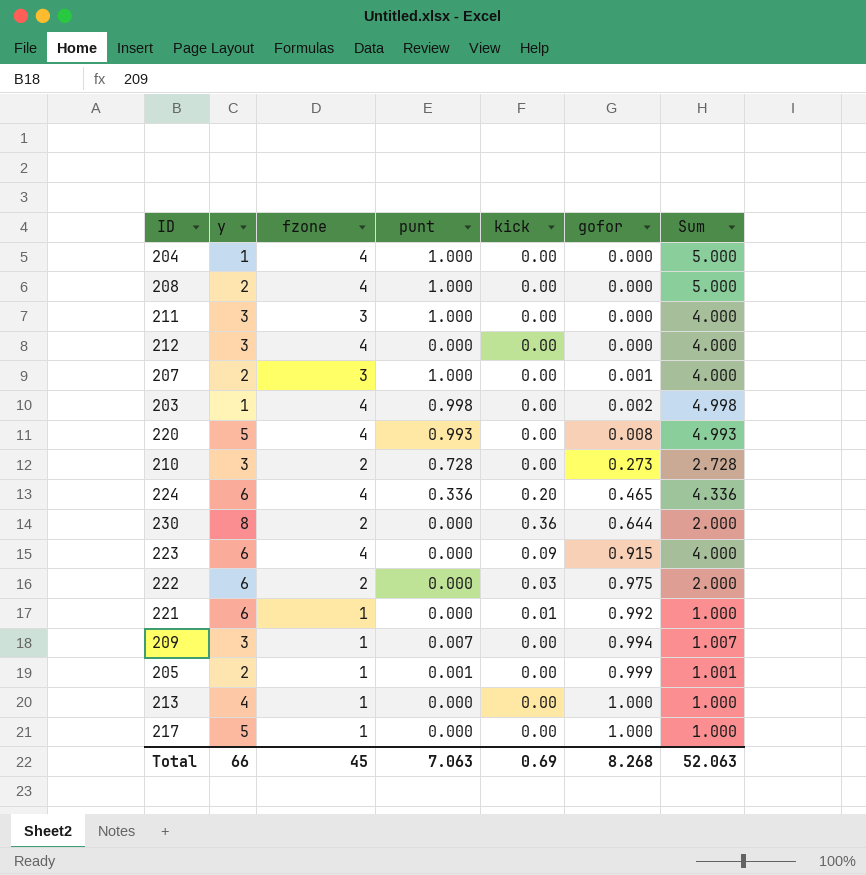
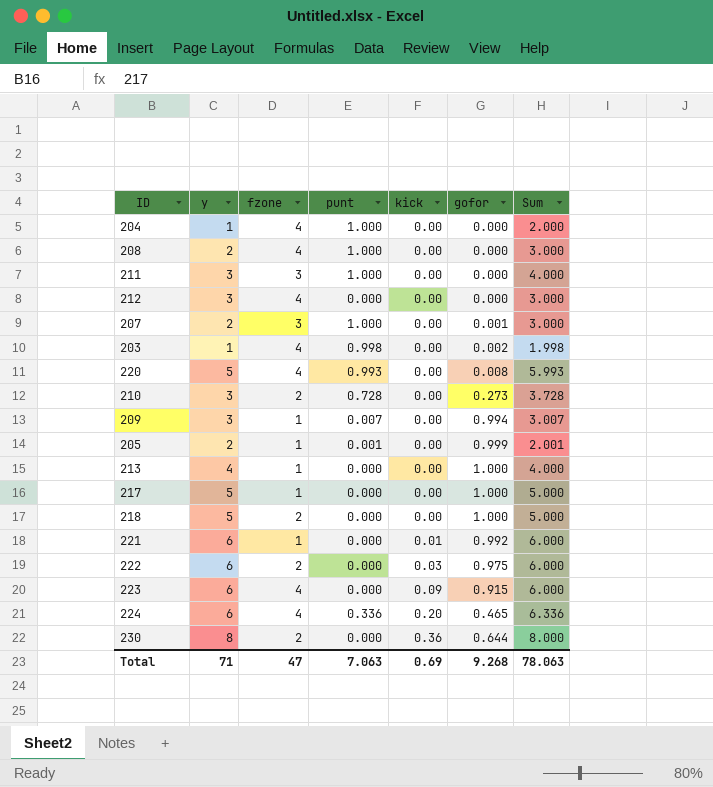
row order: gofor ascending -> kick ascending
column Sum | formula: [fzone] + [punt] -> [y] + [punt]
row 218: none -> 5 | 2 | 0.000 | 0.00 | 1.000 | 5.000
Total | y: 66 -> 71
Total | fzone: 45 -> 47
Total | gofor: 8.268 -> 9.268
Total | Sum: 52.063 -> 78.063

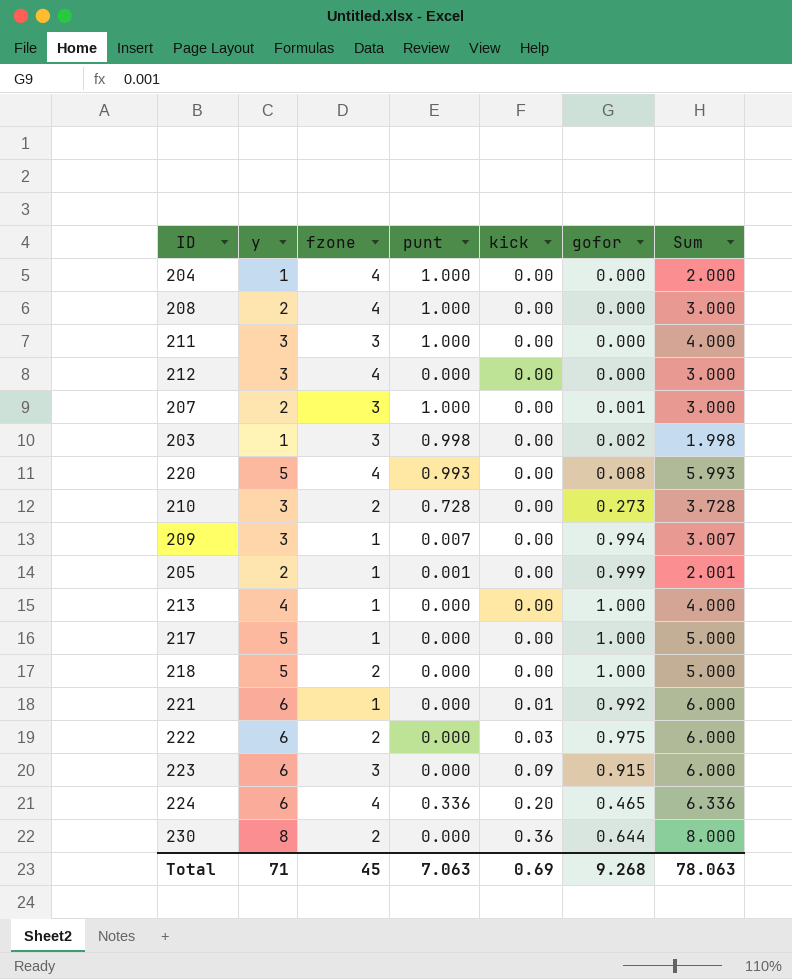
203 | fzone: 4 -> 3
223 | fzone: 4 -> 3
Total | fzone: 47 -> 45

